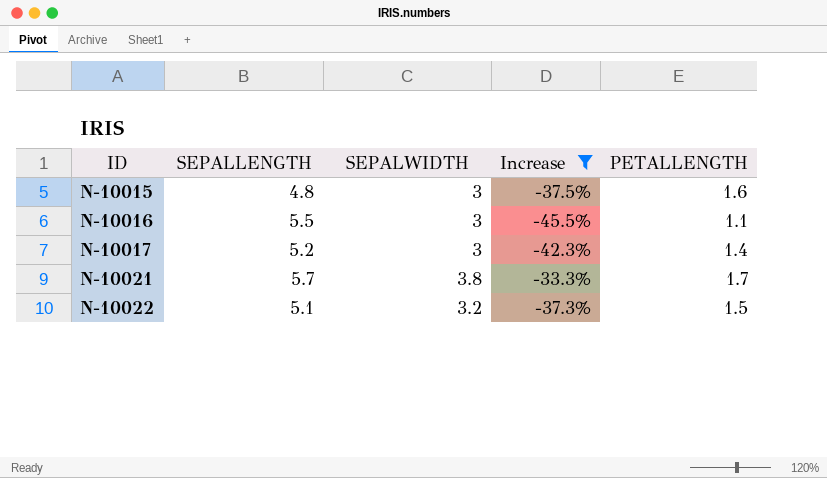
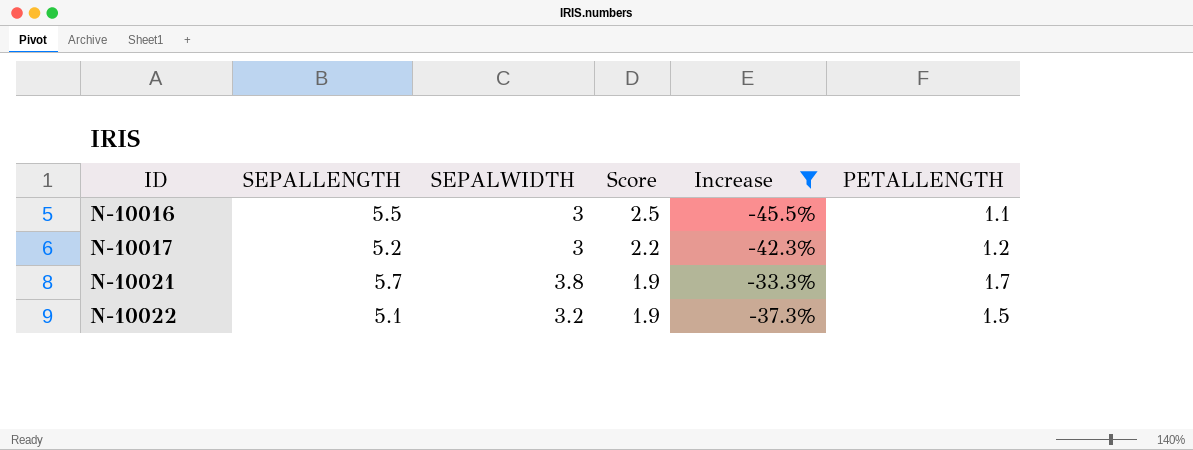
column Score | formula: none -> [SEPALLENGTH] - [SEPALWIDTH]
row N-10015: 4.8 | 3 | -37.5% | 1.6 -> none
N-10017 | PETALLENGTH: 1.4 -> 1.2

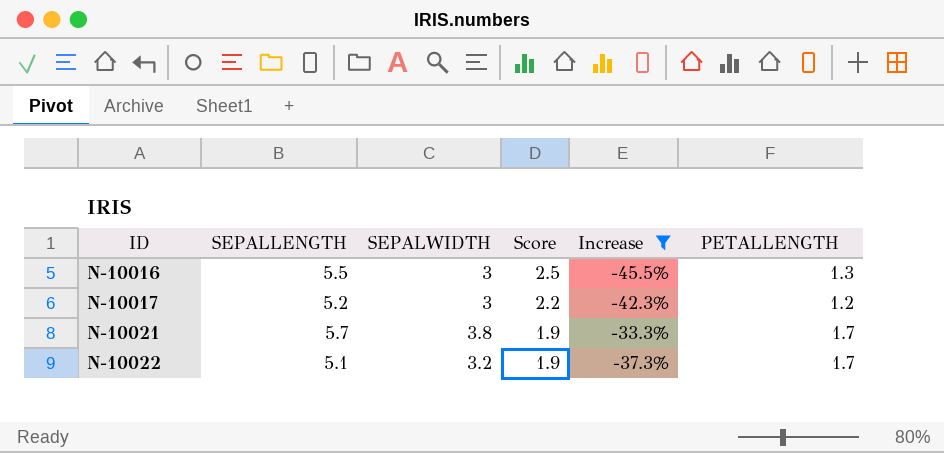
N-10016 | PETALLENGTH: 1.1 -> 1.3
N-10022 | PETALLENGTH: 1.5 -> 1.7

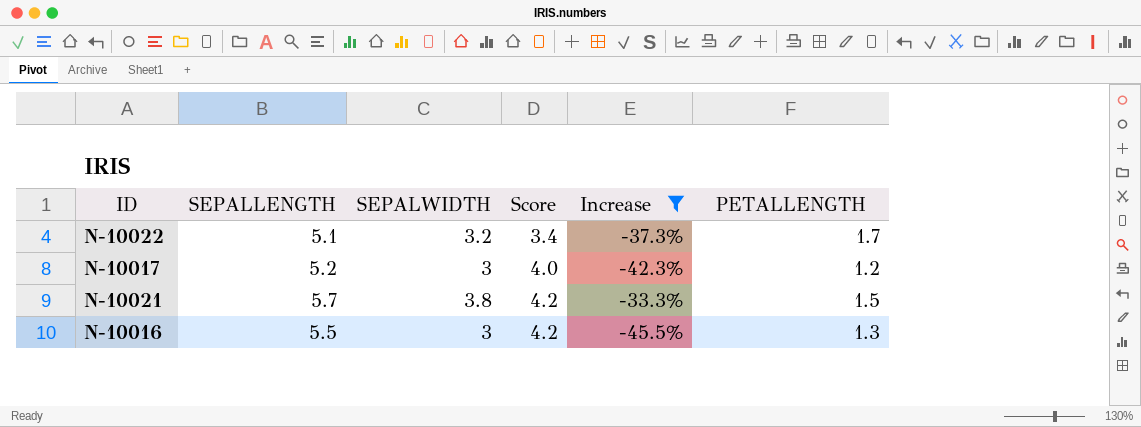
row order: ID ascending -> Score ascending
column Score | formula: [SEPALLENGTH] - [SEPALWIDTH] -> [SEPALLENGTH] - [PETALLENGTH]
N-10021 | PETALLENGTH: 1.7 -> 1.5

